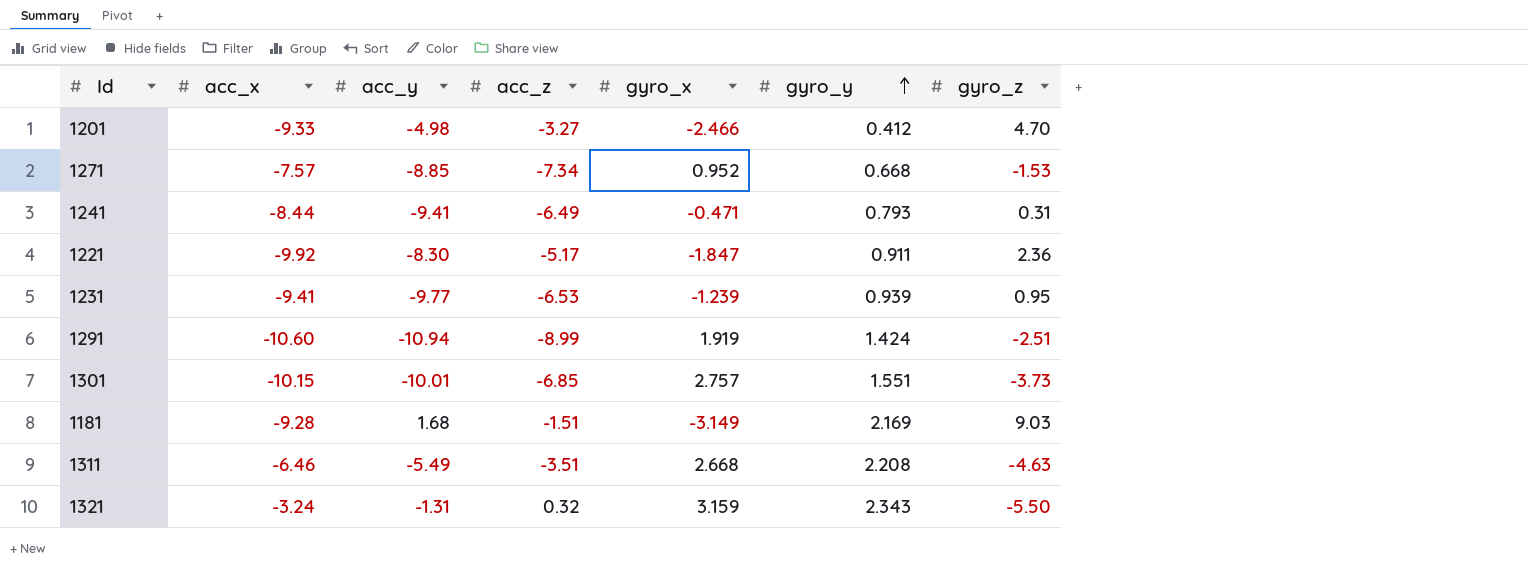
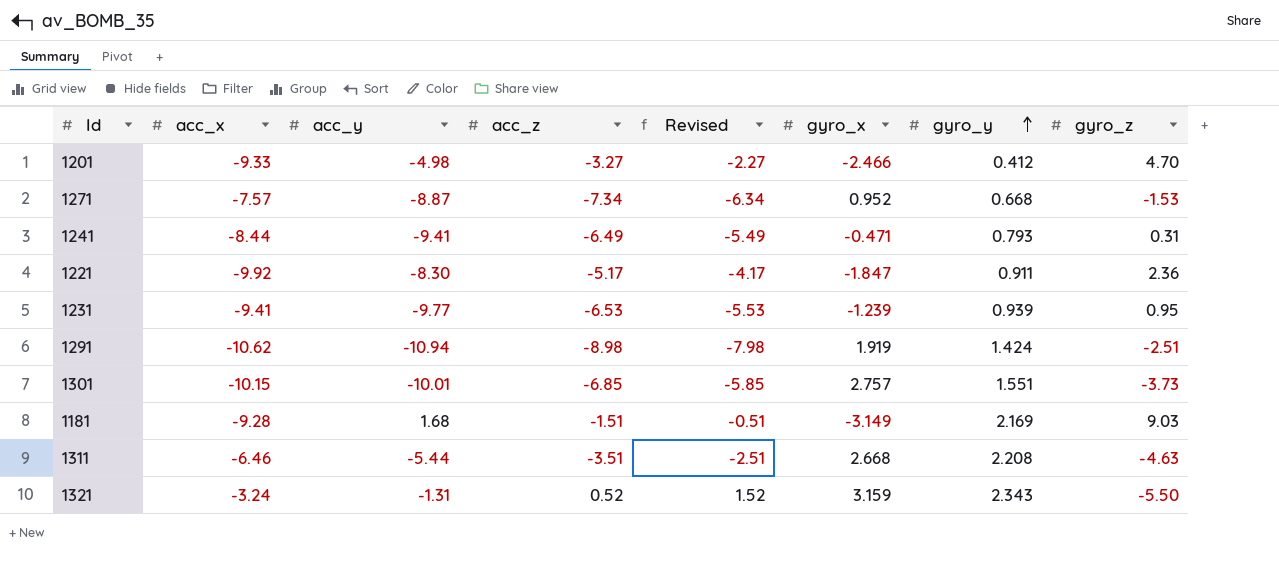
column Revised | formula: none -> [acc_z] + 1
1271 | acc_y: -8.85 -> -8.87
1291 | acc_x: -10.60 -> -10.62
1291 | acc_z: -8.99 -> -8.98
1311 | acc_y: -5.49 -> -5.44
1321 | acc_z: 0.32 -> 0.52

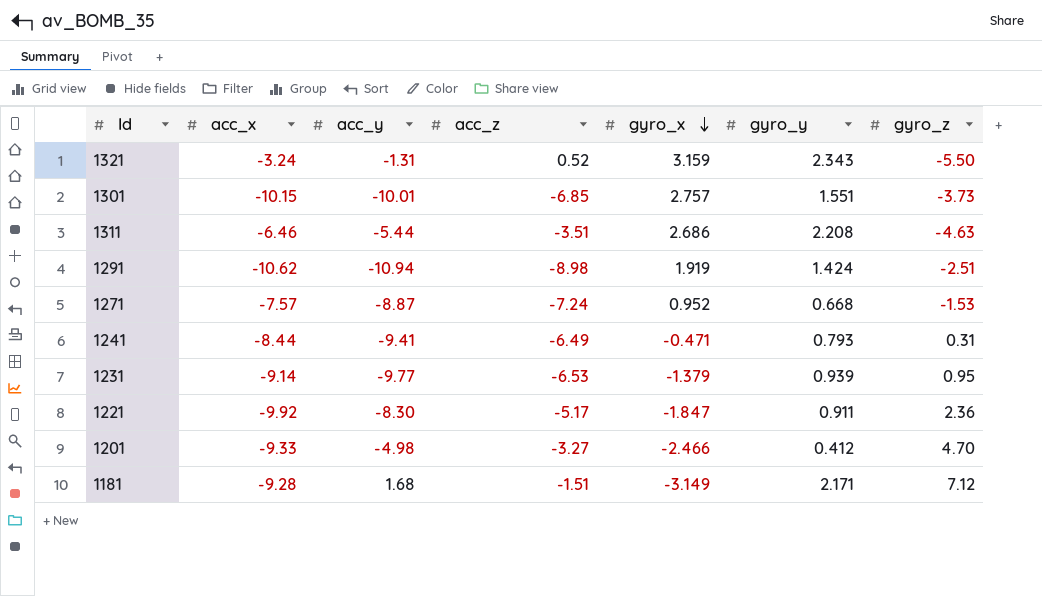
row order: gyro_y ascending -> gyro_x descending
column Revised | formula: [acc_z] + 1 -> none
1311 | gyro_x: 2.668 -> 2.686
1271 | acc_z: -7.34 -> -7.24
1231 | acc_x: -9.41 -> -9.14
1231 | gyro_x: -1.239 -> -1.379
1181 | gyro_y: 2.169 -> 2.171
1181 | gyro_z: 9.03 -> 7.12

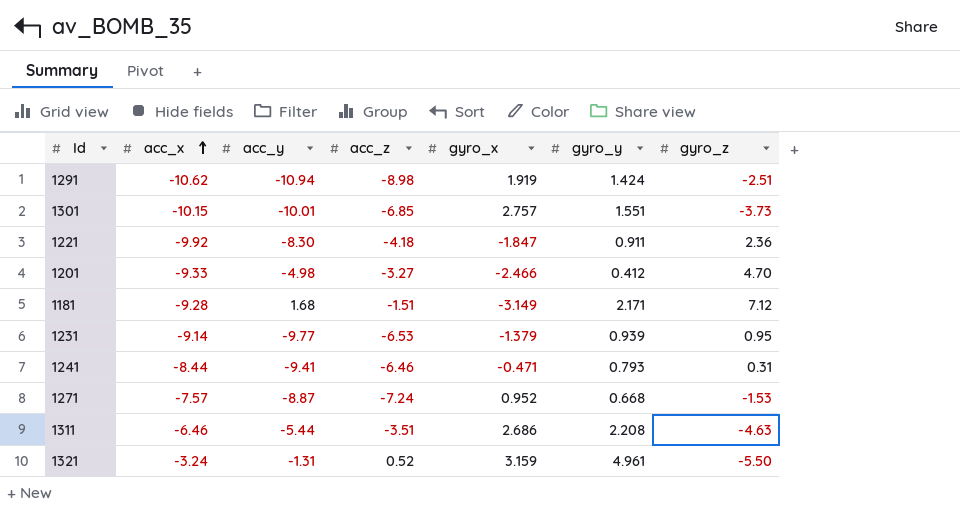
row order: gyro_x descending -> acc_x ascending
1221 | acc_z: -5.17 -> -4.18
1241 | acc_z: -6.49 -> -6.46
1321 | gyro_y: 2.343 -> 4.961

